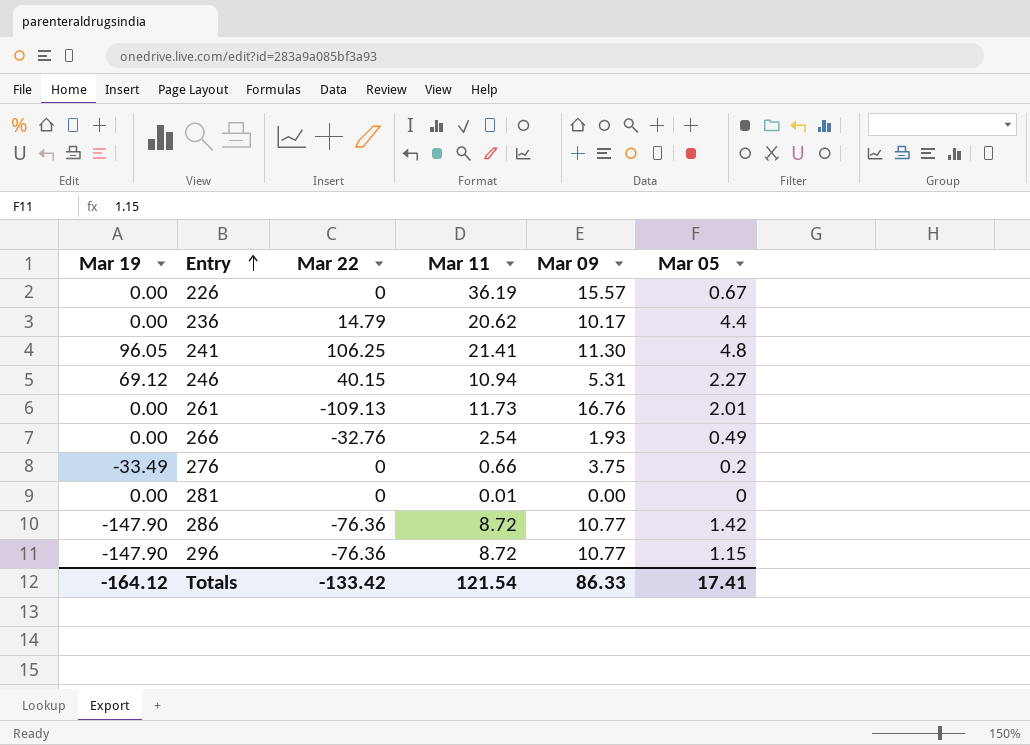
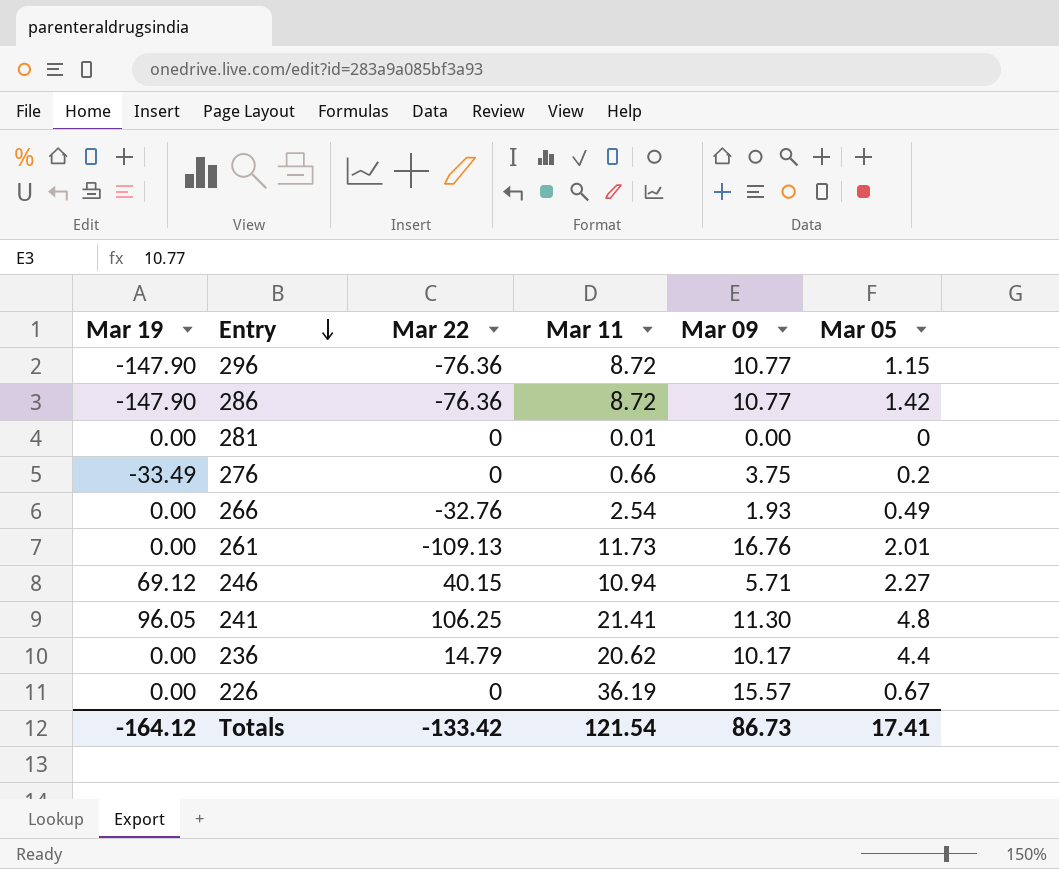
row order: Entry ascending -> Entry descending
246 | Mar 09: 5.31 -> 5.71
Totals | Mar 09: 86.33 -> 86.73

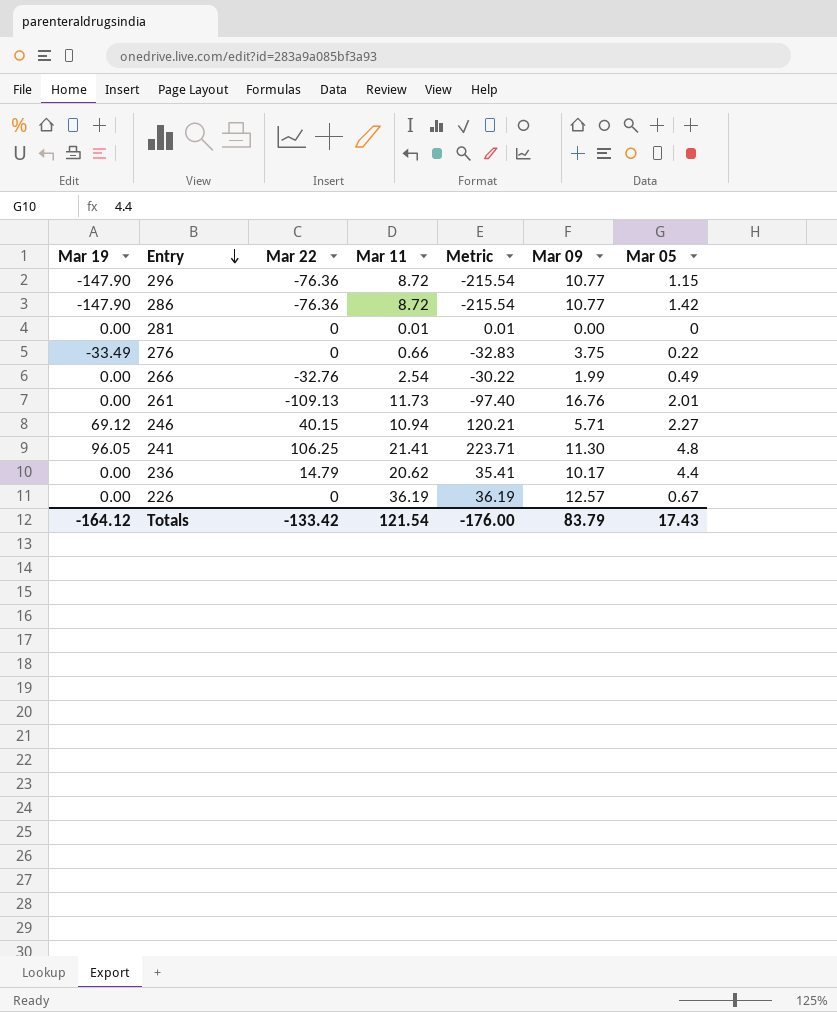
column Metric | formula: none -> [Mar 19] + [Mar 22] + [Mar 11]
276 | Mar 05: 0.2 -> 0.22
266 | Mar 09: 1.93 -> 1.99
226 | Mar 09: 15.57 -> 12.57
Totals | Mar 09: 86.73 -> 83.79
Totals | Mar 05: 17.41 -> 17.43

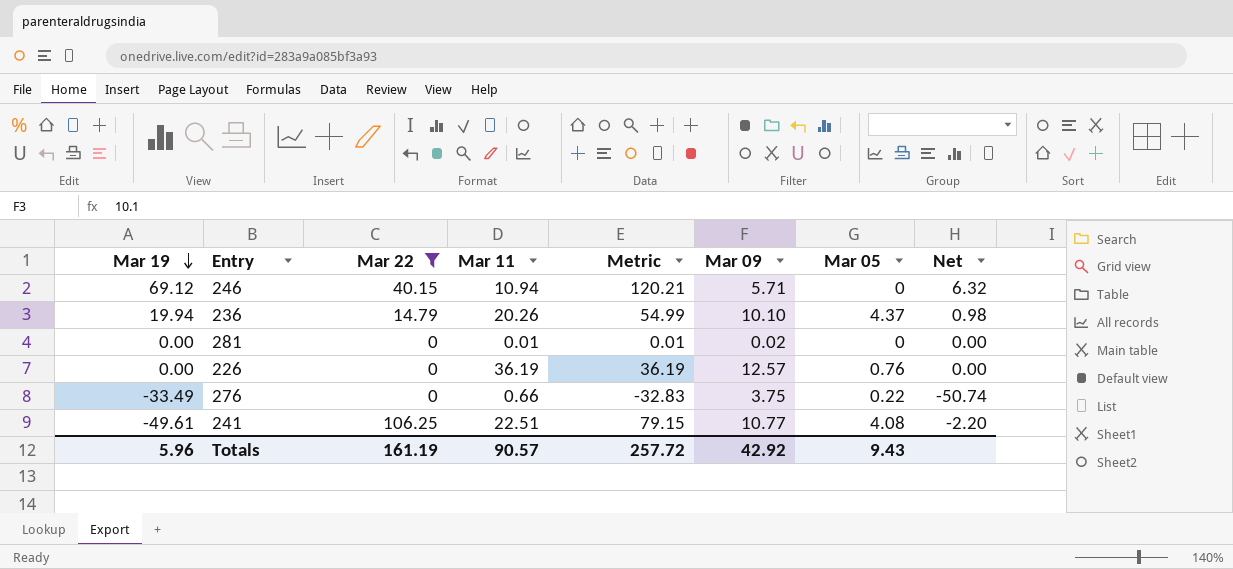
filter: none -> Mar 22 >= 0
row order: Entry descending -> Mar 19 descending
column Net | formula: none -> [Mar 19] / [Mar 11]
246 | Mar 05: 2.27 -> 0
236 | Mar 19: 0.00 -> 19.94
236 | Mar 11: 20.62 -> 20.26
236 | Metric: 35.41 -> 54.99
236 | Mar 09: 10.17 -> 10.10
236 | Mar 05: 4.4 -> 4.37
281 | Mar 09: 0.00 -> 0.02
226 | Mar 05: 0.67 -> 0.76
241 | Mar 19: 96.05 -> -49.61
241 | Mar 11: 21.41 -> 22.51
241 | Metric: 223.71 -> 79.15
241 | Mar 09: 11.30 -> 10.77
241 | Mar 05: 4.8 -> 4.08
Totals | Mar 19: -164.12 -> 5.96
Totals | Mar 22: -133.42 -> 161.19
Totals | Mar 11: 121.54 -> 90.57
Totals | Metric: -176.00 -> 257.72
Totals | Mar 09: 83.79 -> 42.92
Totals | Mar 05: 17.43 -> 9.43

